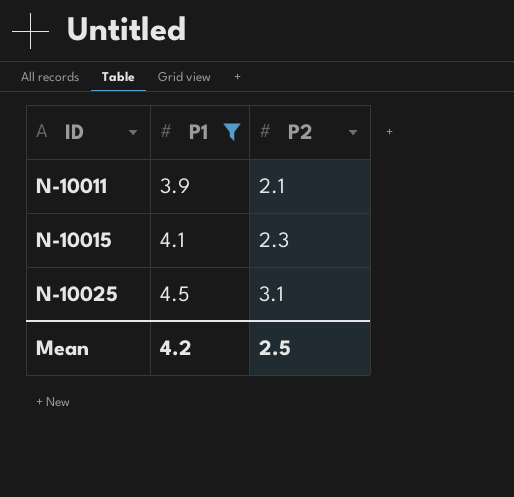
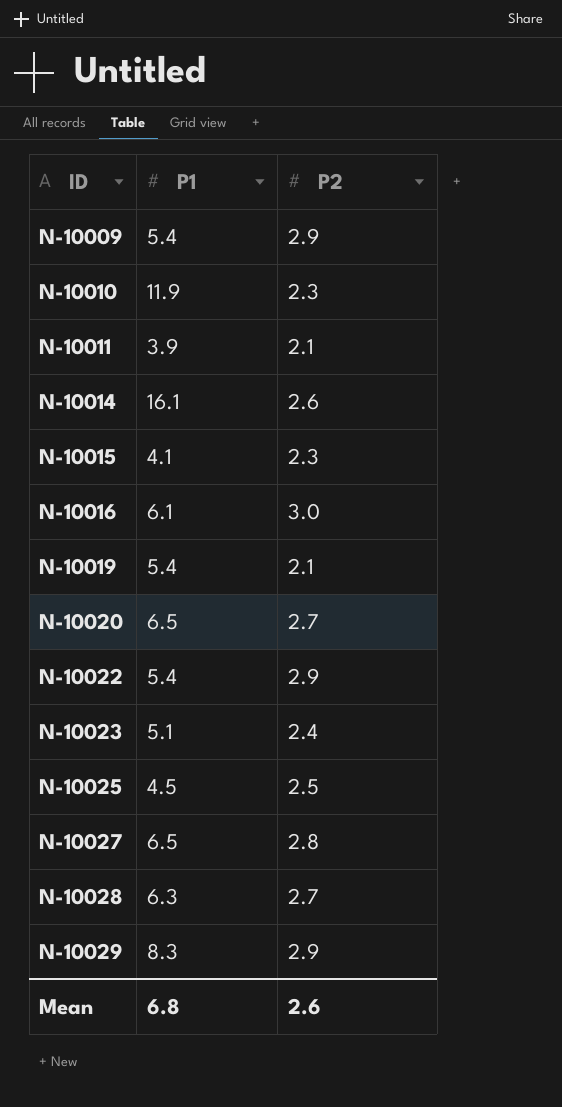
filter: P1 <= 4.5 -> none
N-10025 | P2: 3.1 -> 2.5
Mean | P1: 4.2 -> 6.8
Mean | P2: 2.5 -> 2.6

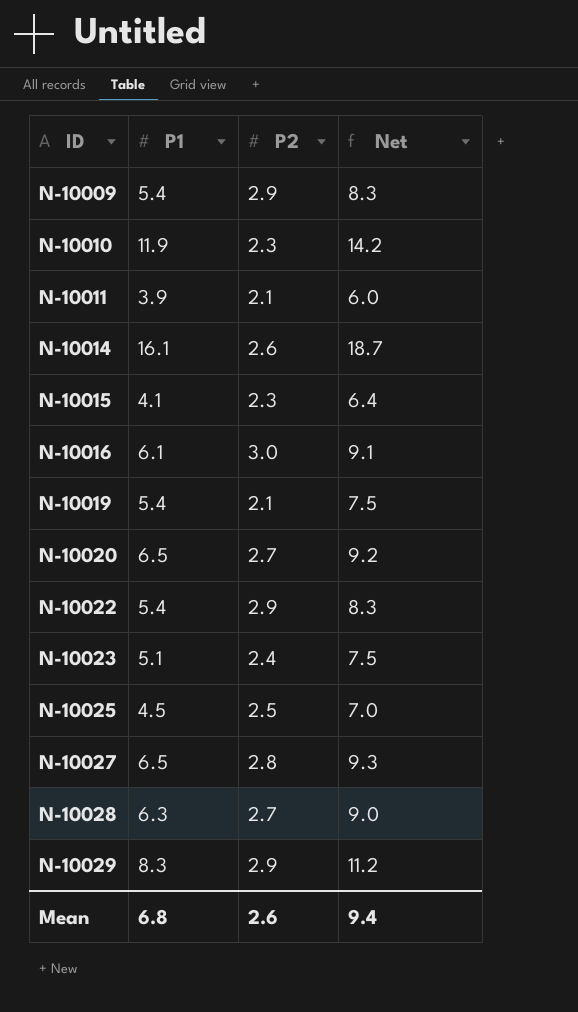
column Net | formula: none -> [P1] + [P2]

